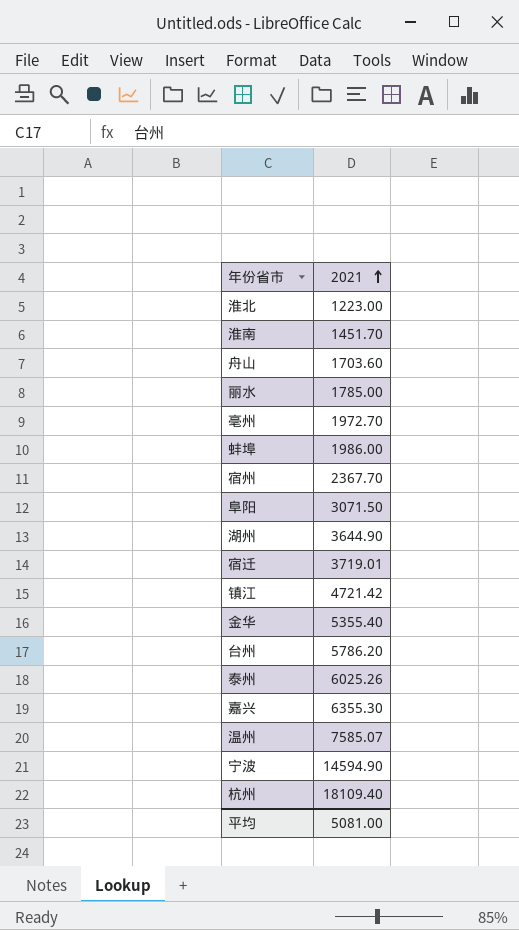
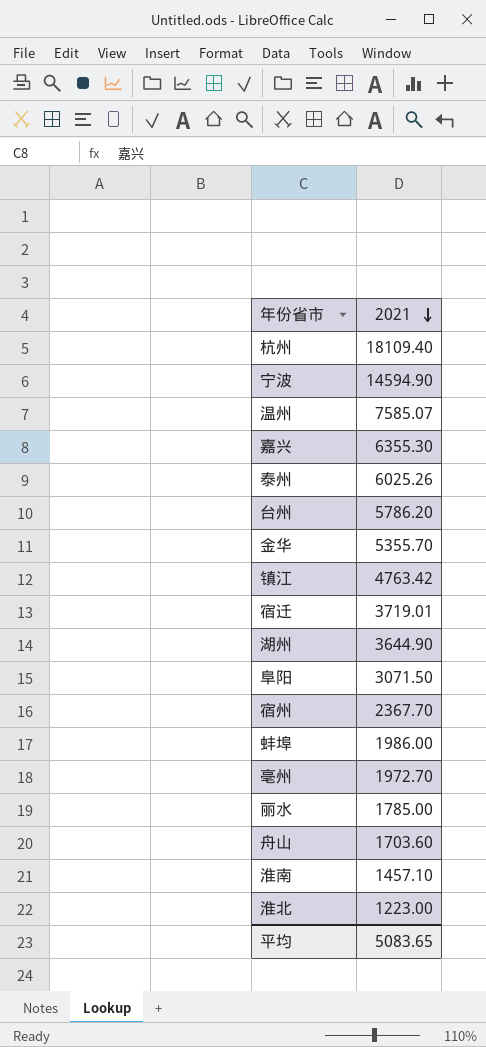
row order: 2021 ascending -> 2021 descending
金华 | 2021: 5355.40 -> 5355.70
镇江 | 2021: 4721.42 -> 4763.42
淮南 | 2021: 1451.70 -> 1457.10
平均 | 2021: 5081.00 -> 5083.65

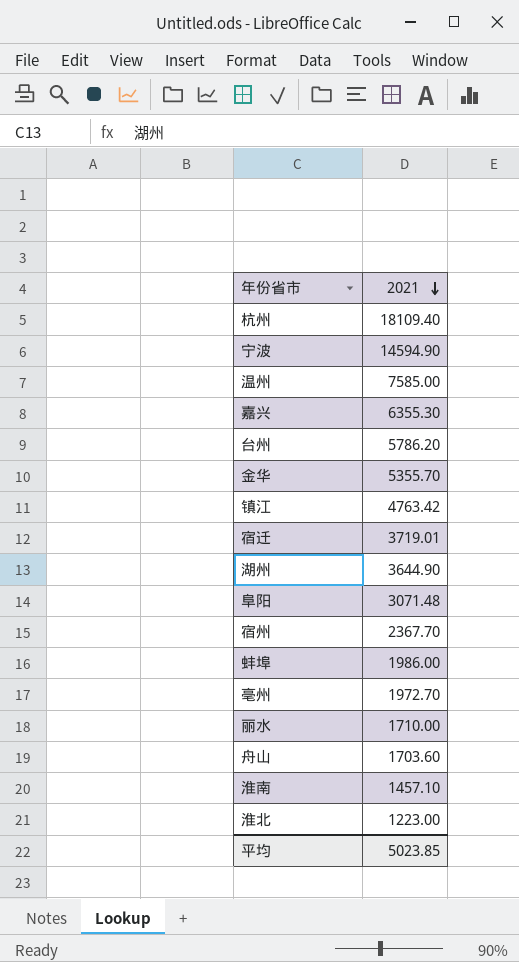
row 泰州: 6025.26 -> none
温州 | 2021: 7585.07 -> 7585.00
阜阳 | 2021: 3071.50 -> 3071.48
丽水 | 2021: 1785.00 -> 1710.00
平均 | 2021: 5083.65 -> 5023.85

